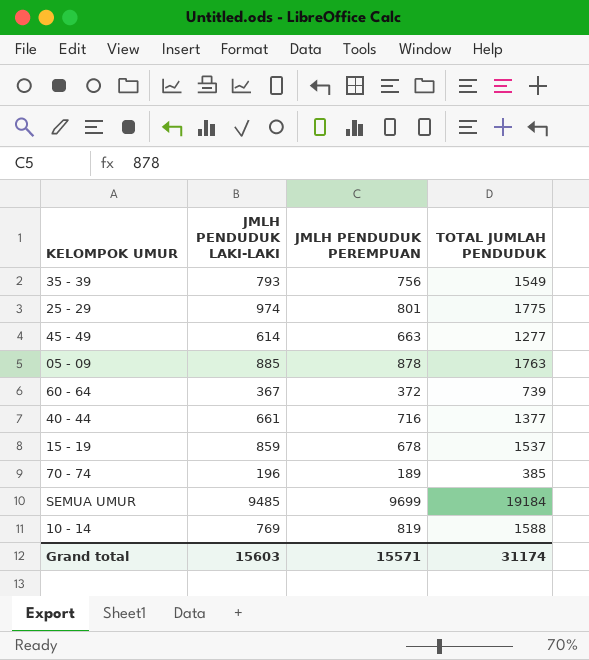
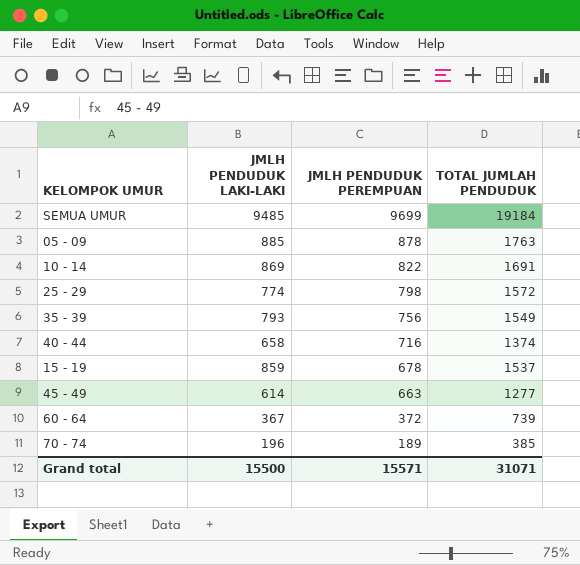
row order: none -> JMLH PENDUDUK PEREMPUAN descending
10 - 14 | JMLH PENDUDUK LAKI-LAKI: 769 -> 869
10 - 14 | JMLH PENDUDUK PEREMPUAN: 819 -> 822
10 - 14 | TOTAL JUMLAH PENDUDUK: 1588 -> 1691
25 - 29 | JMLH PENDUDUK LAKI-LAKI: 974 -> 774
25 - 29 | JMLH PENDUDUK PEREMPUAN: 801 -> 798
25 - 29 | TOTAL JUMLAH PENDUDUK: 1775 -> 1572
40 - 44 | JMLH PENDUDUK LAKI-LAKI: 661 -> 658
40 - 44 | TOTAL JUMLAH PENDUDUK: 1377 -> 1374
Grand total | JMLH PENDUDUK LAKI-LAKI: 15603 -> 15500
Grand total | TOTAL JUMLAH PENDUDUK: 31174 -> 31071

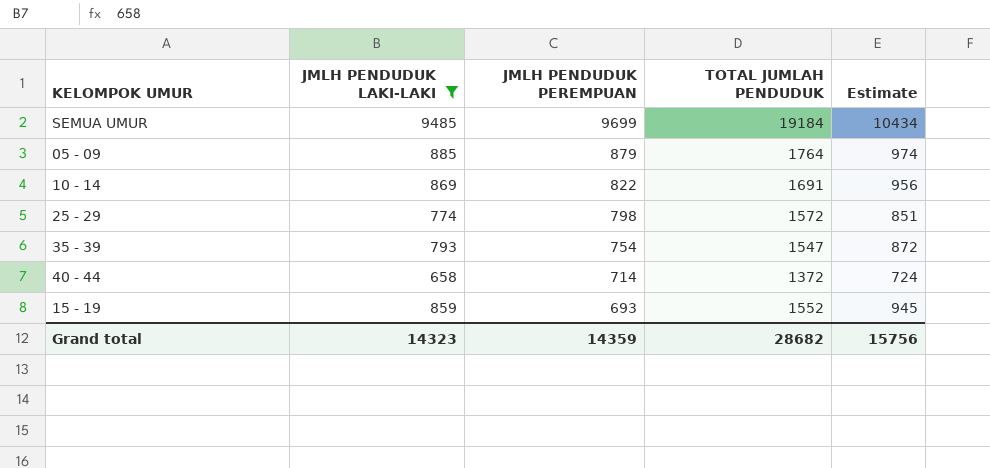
filter: none -> JMLH PENDUDUK LAKI-LAKI >= 658
column Estimate | formula: none -> [JMLH PENDUDUK LAKI-LAKI] * 1.1
05 - 09 | JMLH PENDUDUK PEREMPUAN: 878 -> 879
05 - 09 | TOTAL JUMLAH PENDUDUK: 1763 -> 1764
35 - 39 | JMLH PENDUDUK PEREMPUAN: 756 -> 754
35 - 39 | TOTAL JUMLAH PENDUDUK: 1549 -> 1547
40 - 44 | JMLH PENDUDUK PEREMPUAN: 716 -> 714
40 - 44 | TOTAL JUMLAH PENDUDUK: 1374 -> 1372
15 - 19 | JMLH PENDUDUK PEREMPUAN: 678 -> 693
15 - 19 | TOTAL JUMLAH PENDUDUK: 1537 -> 1552
Grand total | JMLH PENDUDUK LAKI-LAKI: 15500 -> 14323
Grand total | JMLH PENDUDUK PEREMPUAN: 15571 -> 14359
Grand total | TOTAL JUMLAH PENDUDUK: 31071 -> 28682

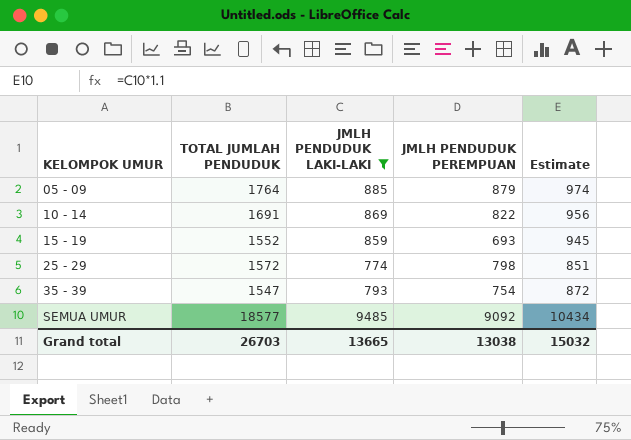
row order: JMLH PENDUDUK PEREMPUAN descending -> KELOMPOK UMUR ascending
column TOTAL JUMLAH PENDUDUK | position: 4 -> 2
row 40 - 44: 658 | 714 | 1372 | 724 -> none
SEMUA UMUR | TOTAL JUMLAH PENDUDUK: 19184 -> 18577
SEMUA UMUR | JMLH PENDUDUK PEREMPUAN: 9699 -> 9092
Grand total | TOTAL JUMLAH PENDUDUK: 28682 -> 26703
Grand total | JMLH PENDUDUK LAKI-LAKI: 14323 -> 13665
Grand total | JMLH PENDUDUK PEREMPUAN: 14359 -> 13038
Grand total | Estimate: 15756 -> 15032

